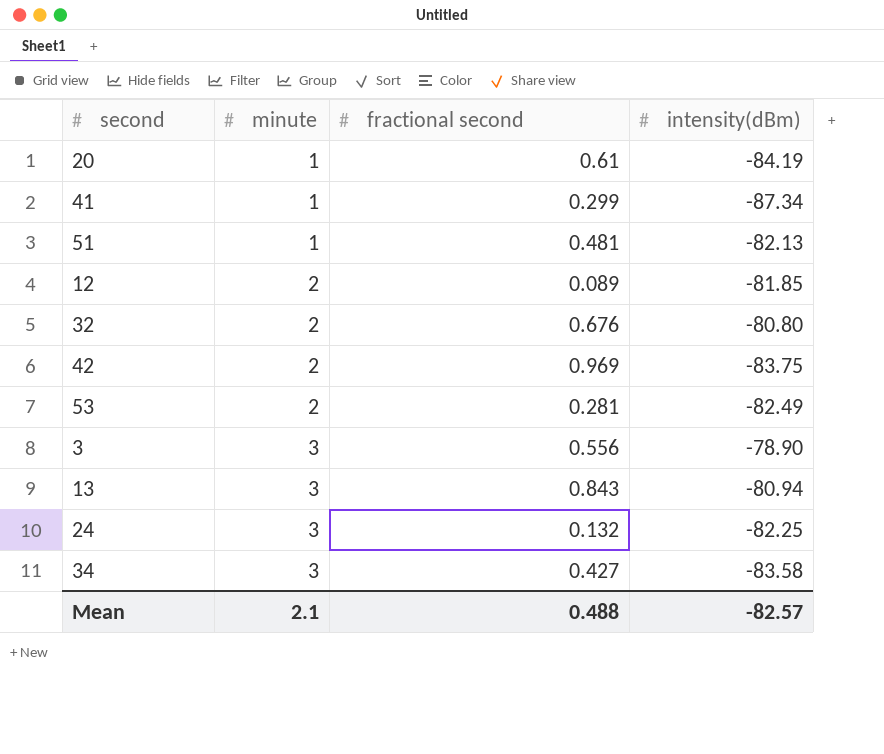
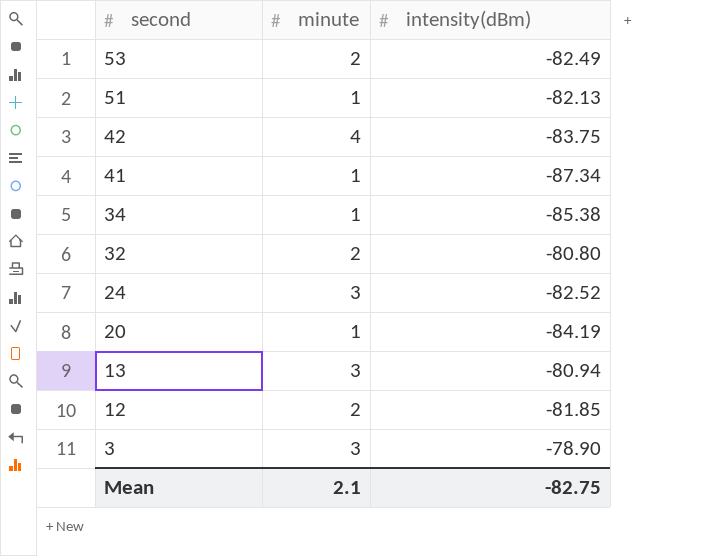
row order: minute ascending -> second descending
column fractional second | position: 3 -> none
42 | minute: 2 -> 4
34 | minute: 3 -> 1
34 | intensity(dBm): -83.58 -> -85.38
24 | intensity(dBm): -82.25 -> -82.52
Mean | intensity(dBm): -82.57 -> -82.75

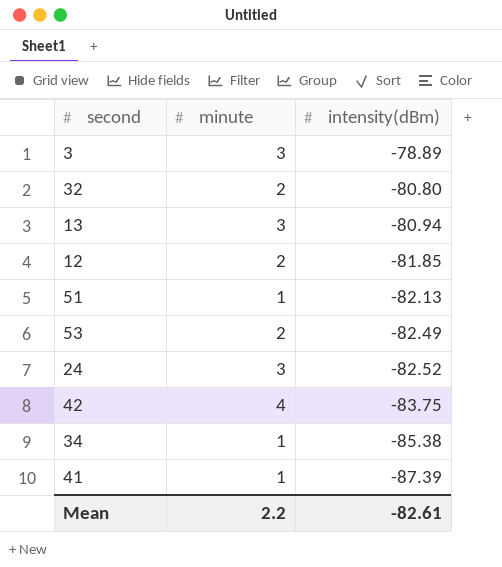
row order: second descending -> intensity(dBm) descending
row 20: 1 | -84.19 -> none
3 | intensity(dBm): -78.90 -> -78.89
41 | intensity(dBm): -87.34 -> -87.39
Mean | minute: 2.1 -> 2.2
Mean | intensity(dBm): -82.75 -> -82.61

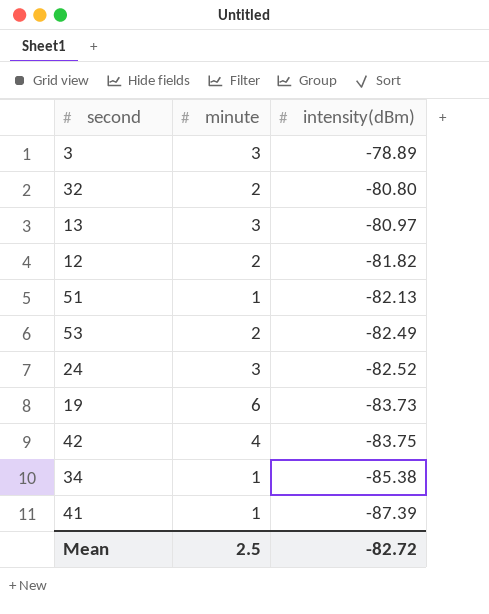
13 | intensity(dBm): -80.94 -> -80.97
12 | intensity(dBm): -81.85 -> -81.82
row 19: none -> 6 | -83.73
Mean | minute: 2.2 -> 2.5
Mean | intensity(dBm): -82.61 -> -82.72

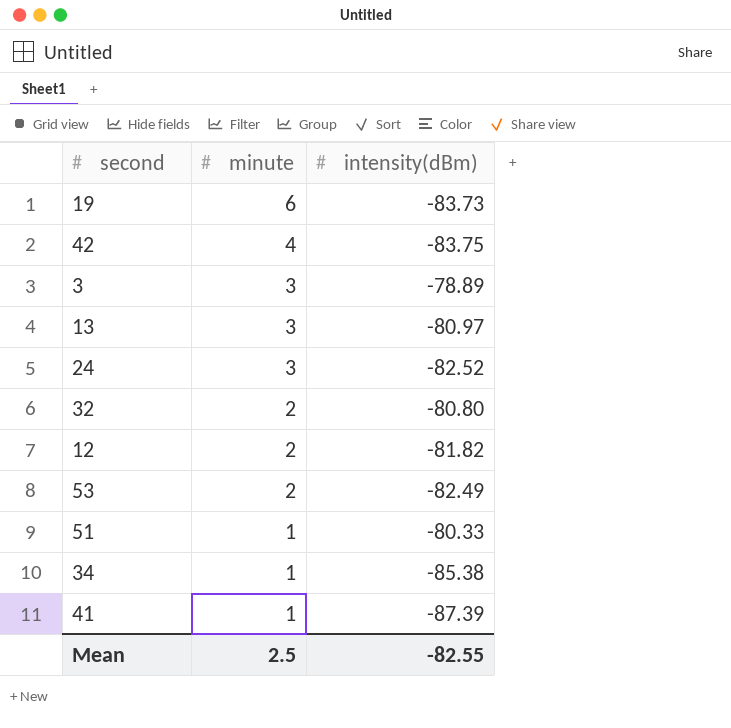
row order: intensity(dBm) descending -> minute descending
51 | intensity(dBm): -82.13 -> -80.33
Mean | intensity(dBm): -82.72 -> -82.55

